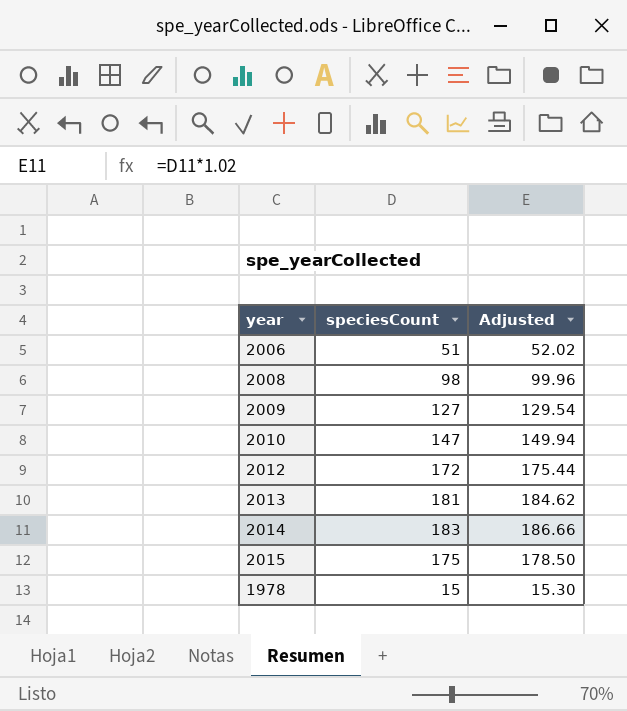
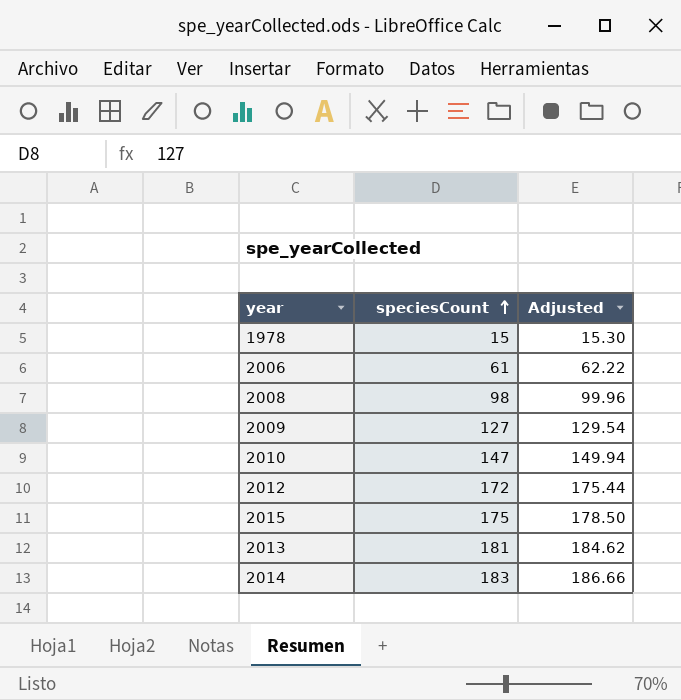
row order: none -> speciesCount ascending
2006 | speciesCount: 51 -> 61
2006 | Adjusted: 52.02 -> 62.22

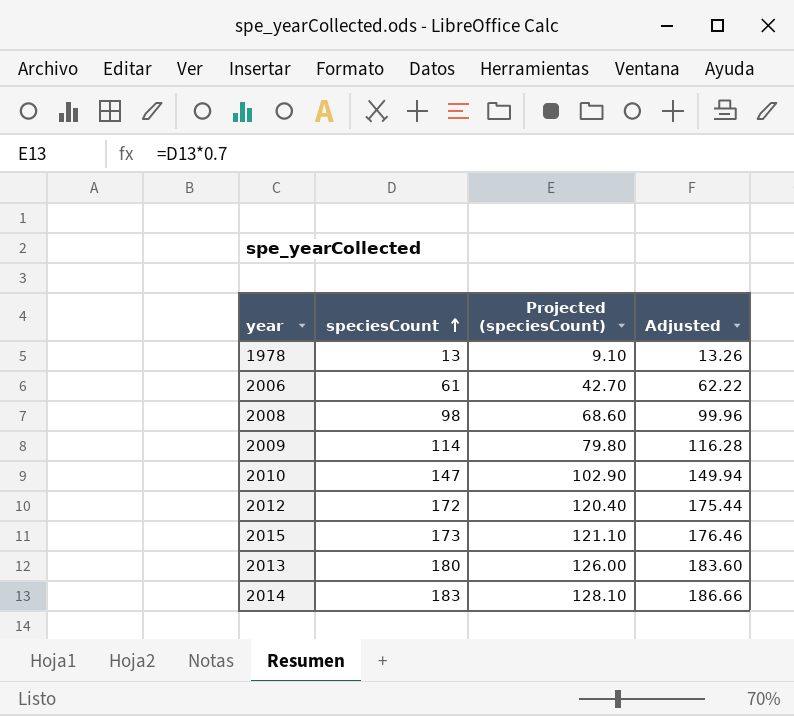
column Projected (speciesCount) | formula: none -> [speciesCount] * 0.7
1978 | speciesCount: 15 -> 13
1978 | Adjusted: 15.30 -> 13.26
2009 | speciesCount: 127 -> 114
2009 | Adjusted: 129.54 -> 116.28
2015 | speciesCount: 175 -> 173
2015 | Adjusted: 178.50 -> 176.46
2013 | speciesCount: 181 -> 180
2013 | Adjusted: 184.62 -> 183.60

